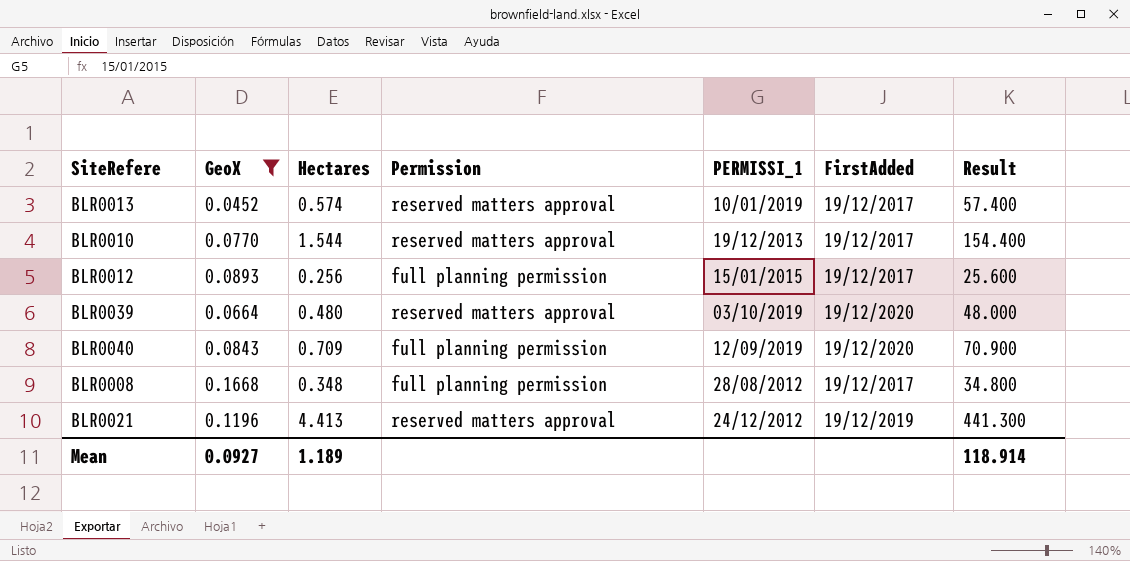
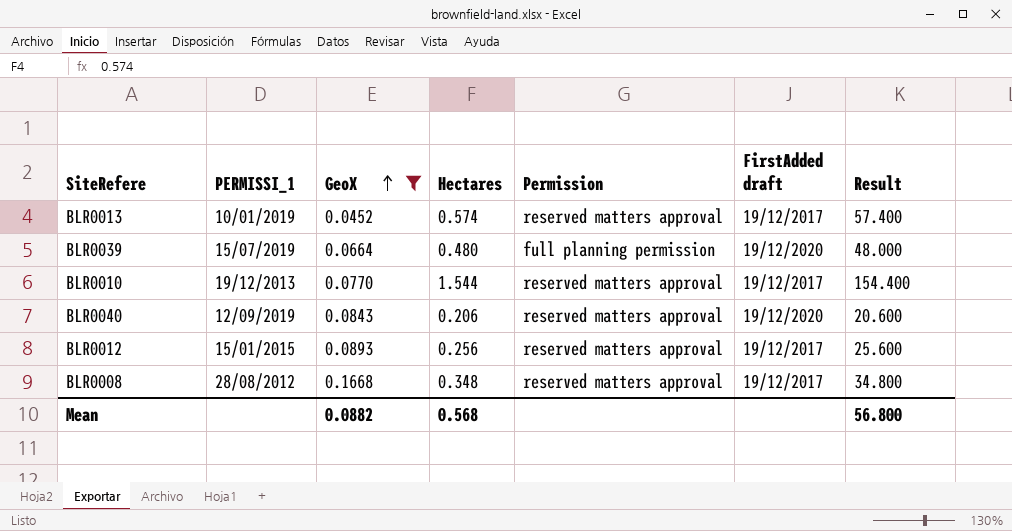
row order: none -> GeoX ascending
column PERMISSI_1 | position: 5 -> 2
column name: FirstAdded -> FirstAdded draft
row BLR0021: 0.1196 | 4.413 | reserved matters approval | 24/12/2012 | 19/12/2019 | 441.300 -> none
BLR0039 | PERMISSI_1: 03/10/2019 -> 15/07/2019
BLR0039 | Permission: reserved matters approval -> full planning permission
BLR0040 | Hectares: 0.709 -> 0.206
BLR0040 | Permission: full planning permission -> reserved matters approval
BLR0040 | Result: 70.900 -> 20.600
BLR0012 | Permission: full planning permission -> reserved matters approval
BLR0008 | Permission: full planning permission -> reserved matters approval
Mean | GeoX: 0.0927 -> 0.0882
Mean | Hectares: 1.189 -> 0.568
Mean | Result: 118.914 -> 56.800

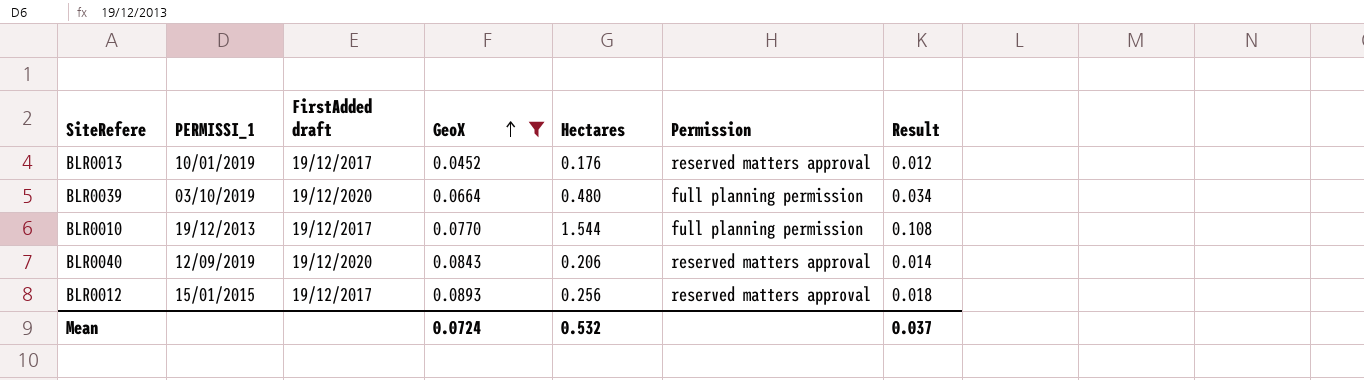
column FirstAdded draft | position: 6 -> 3
column Result | formula: [Hectares] * 100 -> [Hectares] * 0.07
row BLR0008: 28/08/2012 | 0.1668 | 0.348 | reserved matters approval | 19/12/2017 | 34.800 -> none
BLR0013 | Hectares: 0.574 -> 0.176
BLR0039 | PERMISSI_1: 15/07/2019 -> 03/10/2019
BLR0010 | Permission: reserved matters approval -> full planning permission
Mean | GeoX: 0.0882 -> 0.0724
Mean | Hectares: 0.568 -> 0.532
Mean | Result: 56.800 -> 0.037

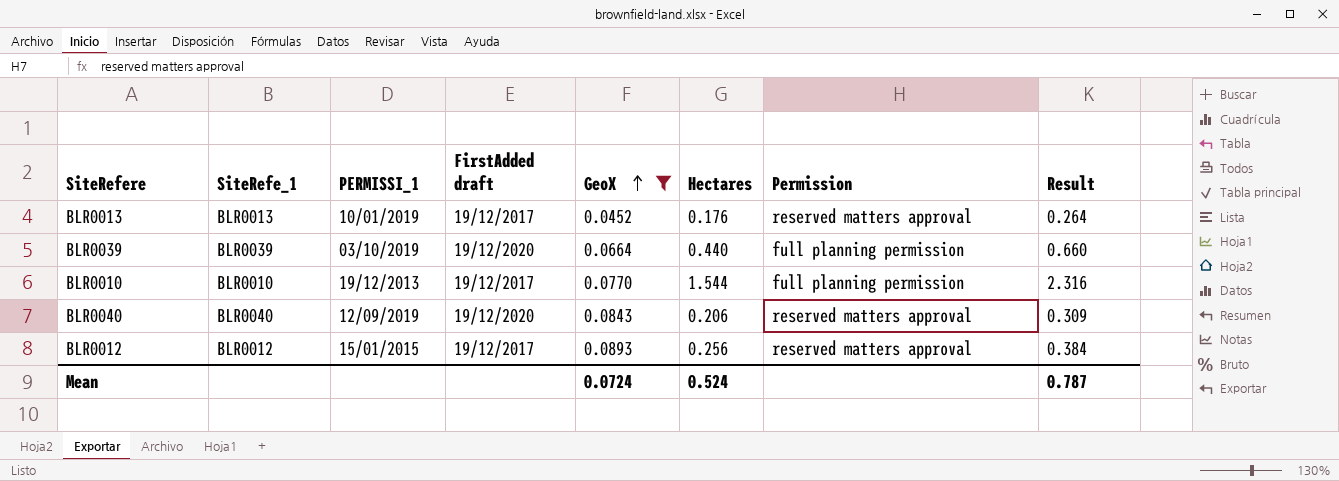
column SiteRefe_1 | position: none -> 2
column Result | formula: [Hectares] * 0.07 -> [Hectares] * 1.5
BLR0039 | Hectares: 0.480 -> 0.440
Mean | Hectares: 0.532 -> 0.524
Mean | Result: 0.037 -> 0.787

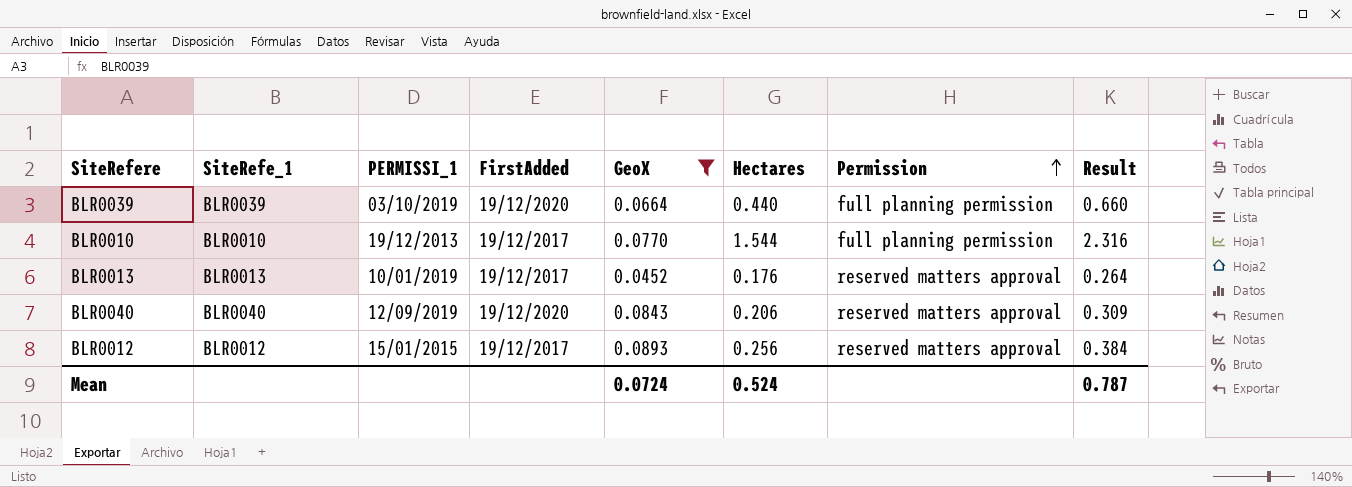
row order: GeoX ascending -> Permission ascending
column name: FirstAdded draft -> FirstAdded

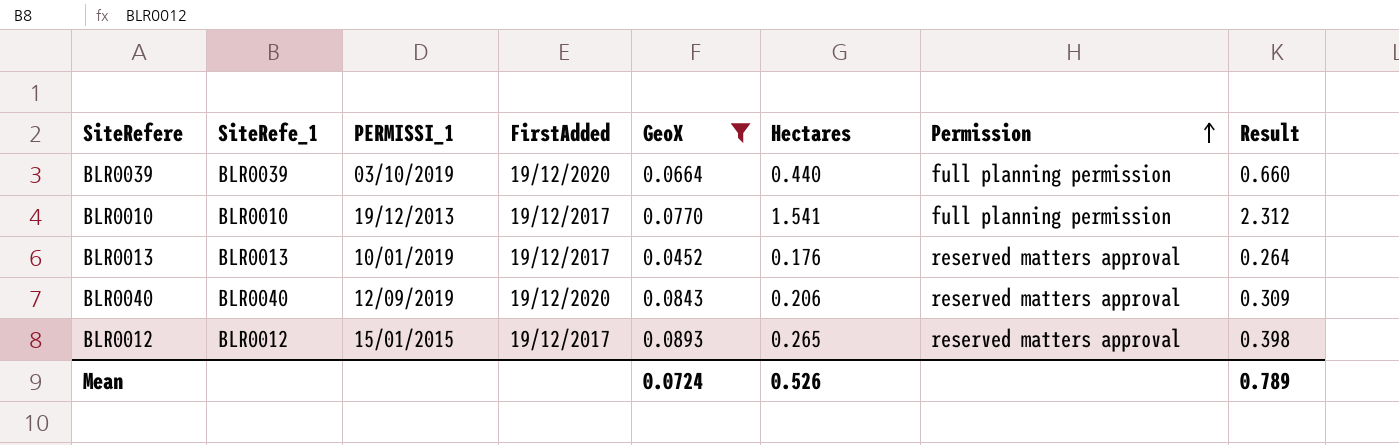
BLR0010 | Hectares: 1.544 -> 1.541
BLR0010 | Result: 2.316 -> 2.312
BLR0012 | Hectares: 0.256 -> 0.265
BLR0012 | Result: 0.384 -> 0.398
Mean | Hectares: 0.524 -> 0.526
Mean | Result: 0.787 -> 0.789

